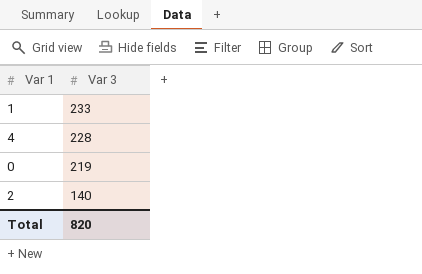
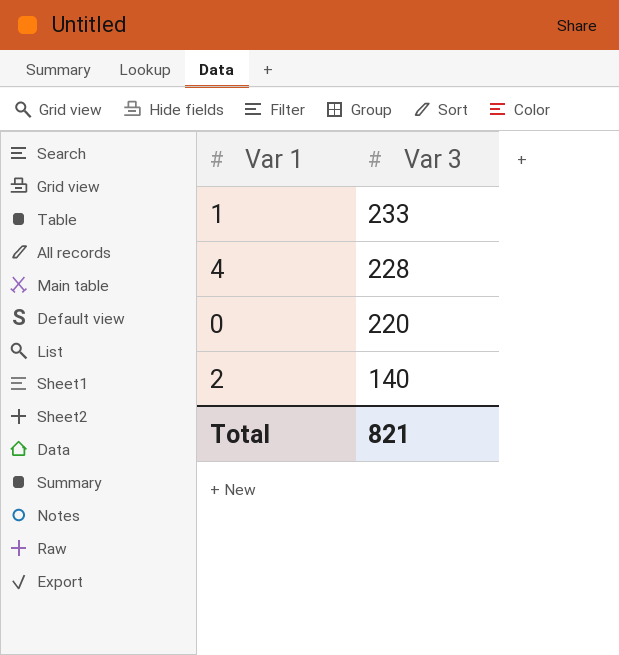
0 | Var 3: 219 -> 220
Total | Var 3: 820 -> 821

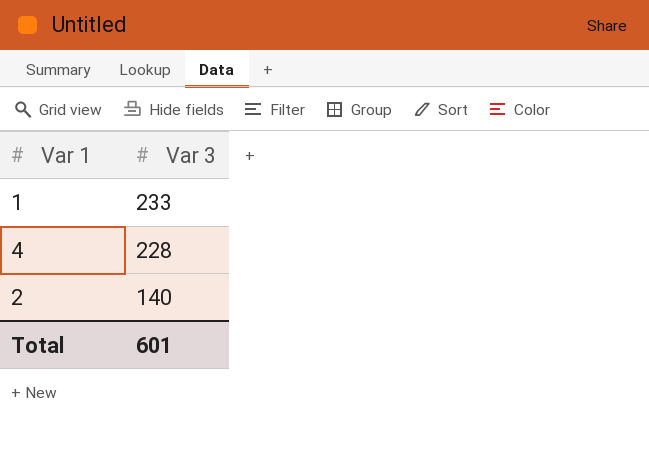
row 0: 220 -> none
Total | Var 3: 821 -> 601

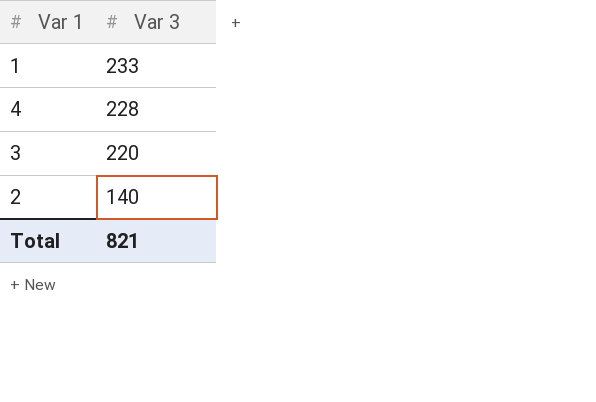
row 3: none -> 220
Total | Var 3: 601 -> 821

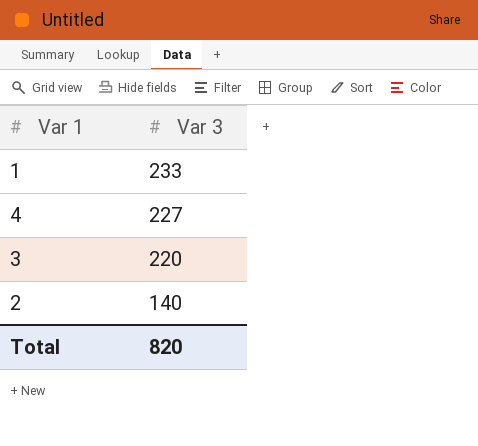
4 | Var 3: 228 -> 227
Total | Var 3: 821 -> 820

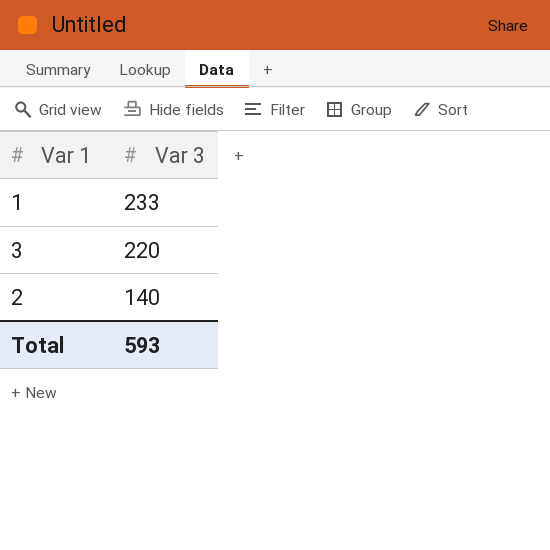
row 4: 227 -> none
Total | Var 3: 820 -> 593

